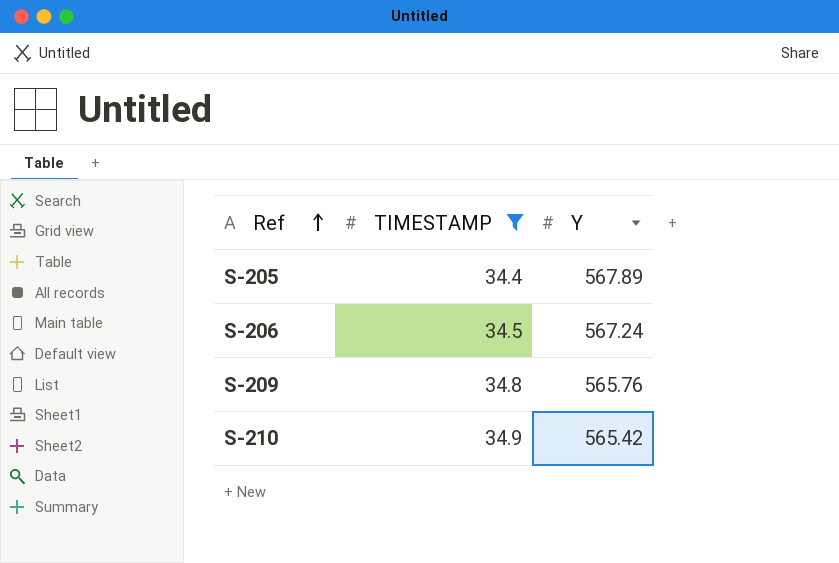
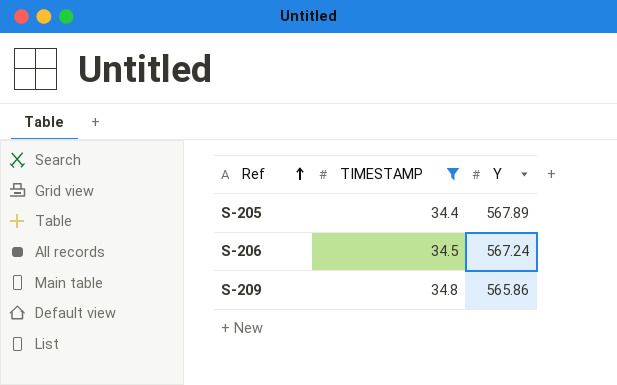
row S-210: 34.9 | 565.42 -> none
S-209 | Y: 565.76 -> 565.86

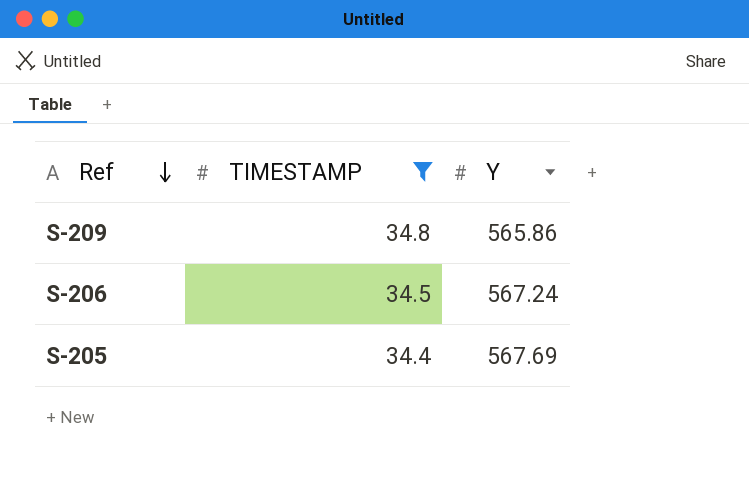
row order: Ref ascending -> Ref descending
S-205 | Y: 567.89 -> 567.69

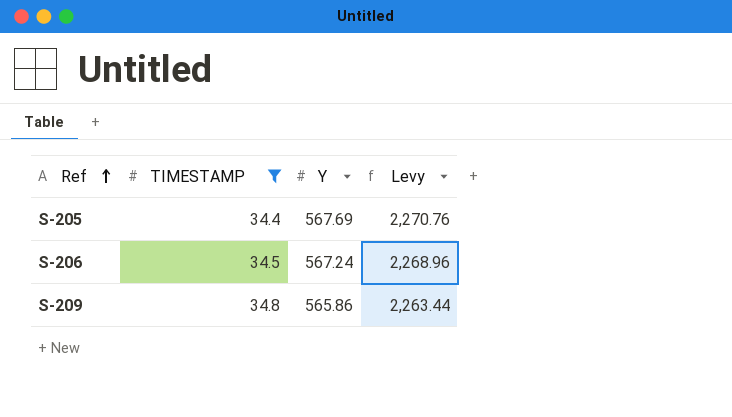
row order: Ref descending -> Ref ascending
column Levy | formula: none -> [Y] * 4

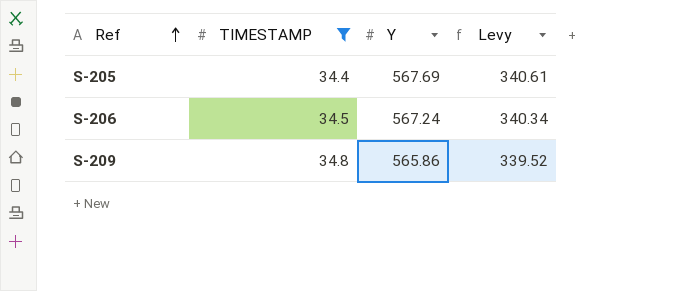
column Levy | formula: [Y] * 4 -> [Y] * 0.6

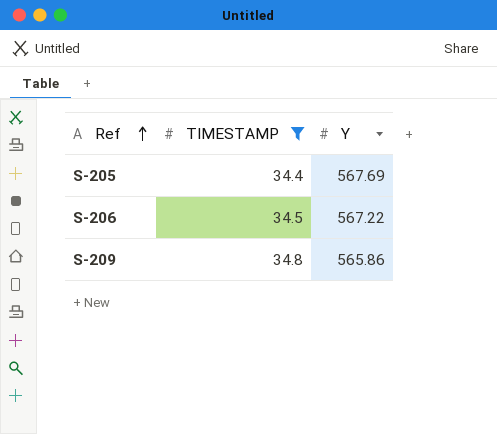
column Levy | formula: [Y] * 0.6 -> none
S-206 | Y: 567.24 -> 567.22

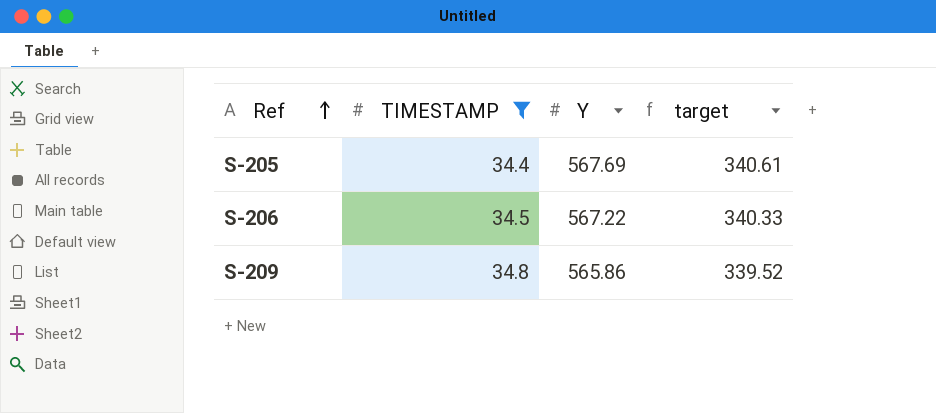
column target | formula: none -> [Y] * 0.6

